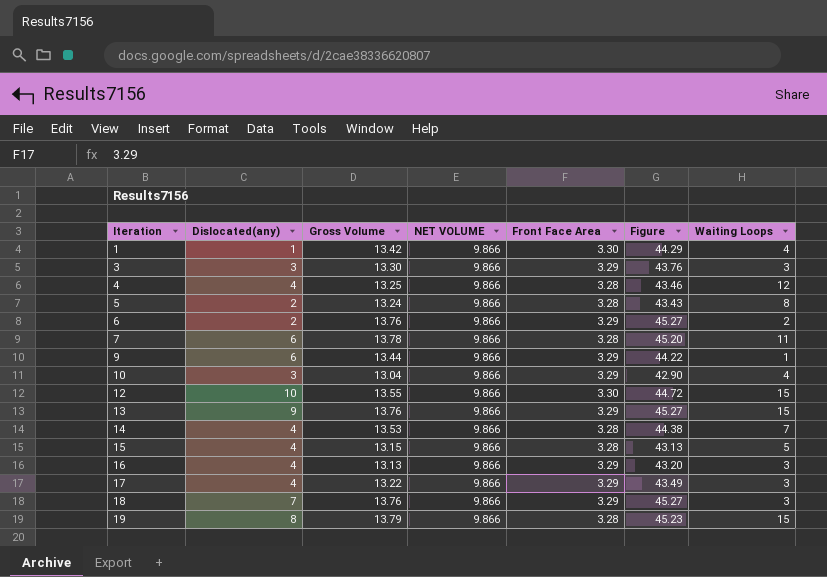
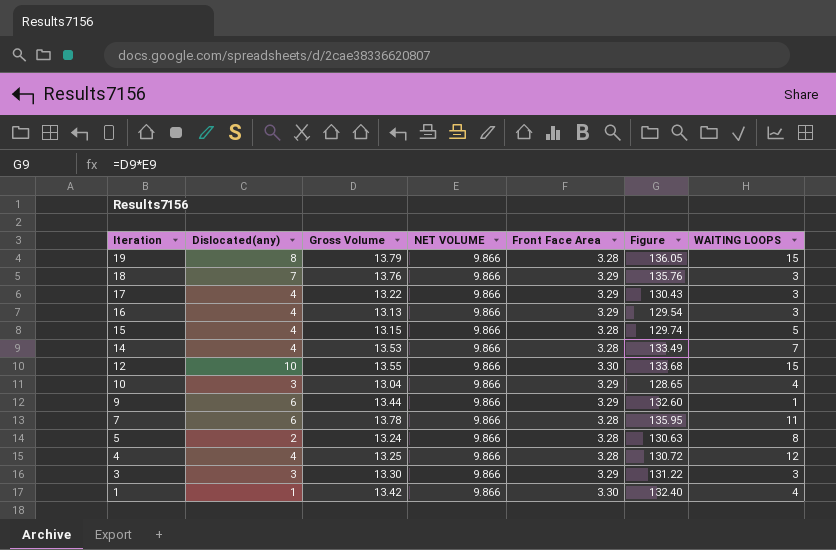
row order: Iteration ascending -> Iteration descending
column Figure | formula: [Gross Volume] * [Front Face Area] -> [Gross Volume] * [NET VOLUME]
column name: Waiting Loops -> WAITING LOOPS
row 6: 2 | 13.76 | 9.866 | 3.29 | 45.27 | 2 -> none
row 13: 9 | 13.76 | 9.866 | 3.29 | 45.27 | 15 -> none

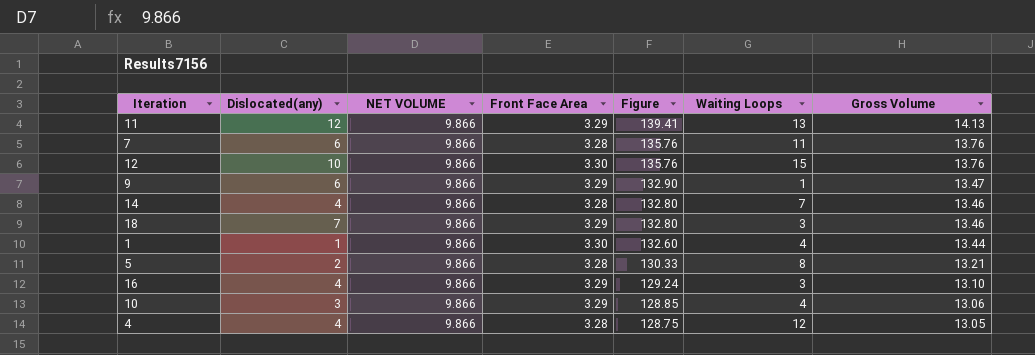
row order: Iteration descending -> Figure descending
column name: WAITING LOOPS -> Waiting Loops
column Gross Volume | position: 3 -> 7
row 19: 8 | 13.79 | 9.866 | 3.28 | 136.05 | 15 -> none
row 17: 4 | 13.22 | 9.866 | 3.29 | 130.43 | 3 -> none
row 15: 4 | 13.15 | 9.866 | 3.28 | 129.74 | 5 -> none
row 3: 3 | 13.30 | 9.866 | 3.29 | 131.22 | 3 -> none
row 11: none -> 12 | 9.866 | 3.29 | 139.41 | 13 | 14.13
7 | Figure: 135.95 -> 135.76
7 | Gross Volume: 13.78 -> 13.76
12 | Figure: 133.68 -> 135.76
12 | Gross Volume: 13.55 -> 13.76
9 | Figure: 132.60 -> 132.90
9 | Gross Volume: 13.44 -> 13.47
14 | Figure: 133.49 -> 132.80
14 | Gross Volume: 13.53 -> 13.46
18 | Figure: 135.76 -> 132.80
18 | Gross Volume: 13.76 -> 13.46
1 | Figure: 132.40 -> 132.60
1 | Gross Volume: 13.42 -> 13.44
5 | Figure: 130.63 -> 130.33
5 | Gross Volume: 13.24 -> 13.21
16 | Figure: 129.54 -> 129.24
16 | Gross Volume: 13.13 -> 13.10
10 | Figure: 128.65 -> 128.85
10 | Gross Volume: 13.04 -> 13.06
4 | Figure: 130.72 -> 128.75
4 | Gross Volume: 13.25 -> 13.05

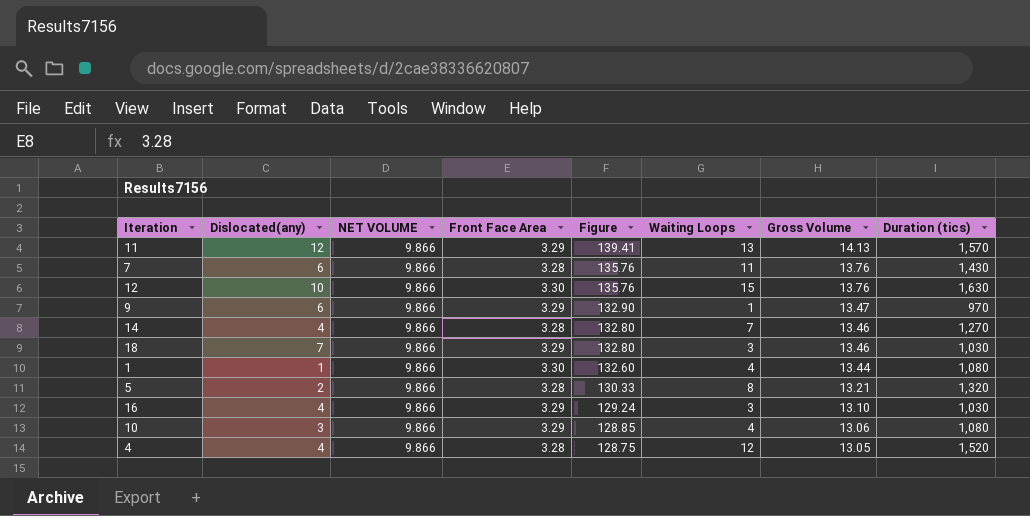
column Duration (tics) | position: none -> 8

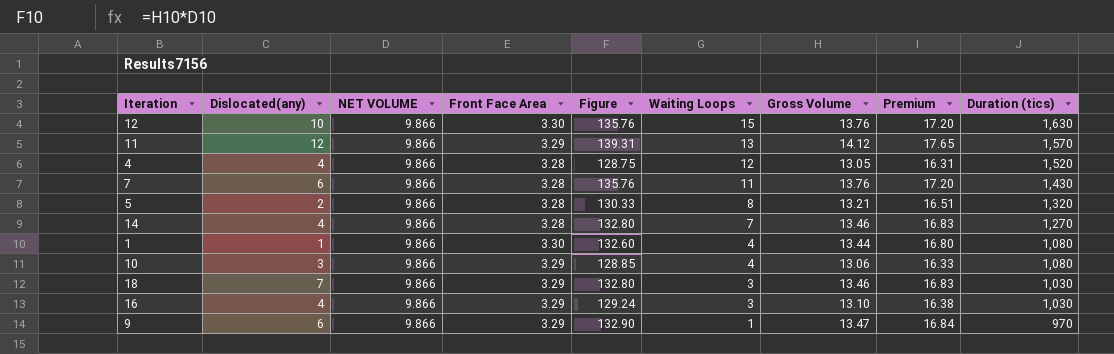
row order: Figure descending -> Waiting Loops descending
column Premium | formula: none -> [Gross Volume] * 1.25
11 | Figure: 139.41 -> 139.31
11 | Gross Volume: 14.13 -> 14.12

